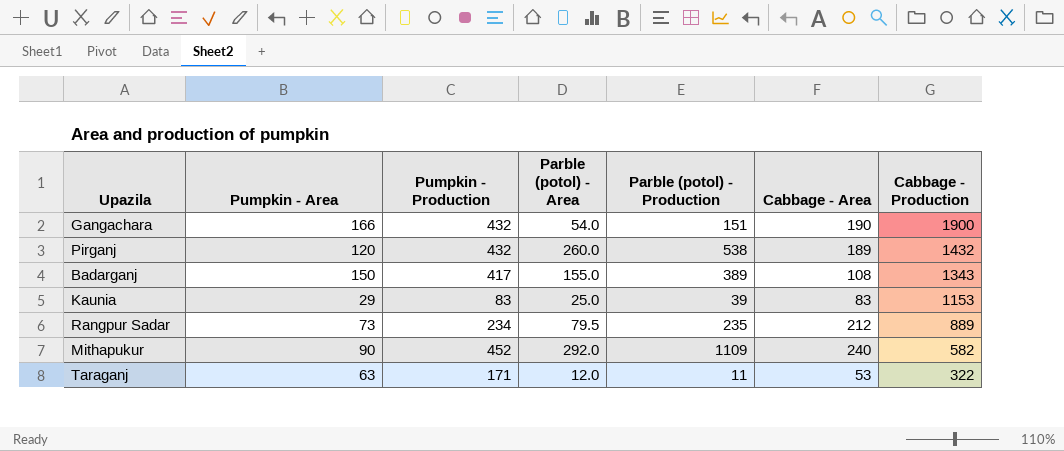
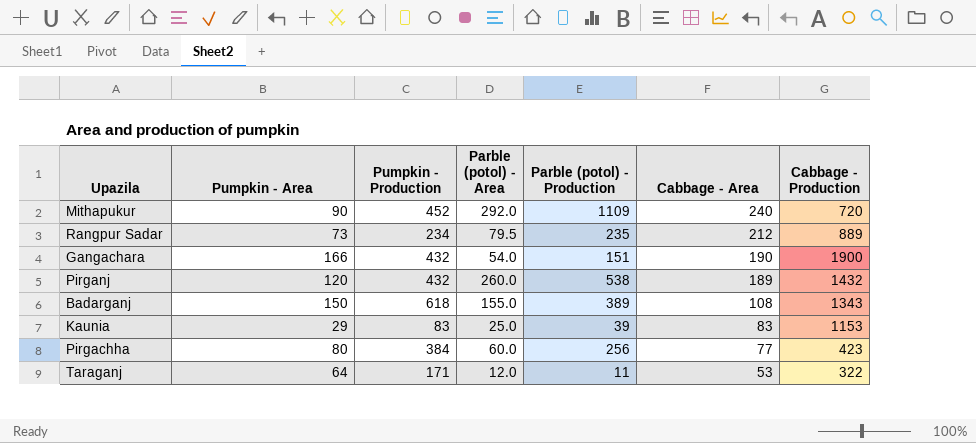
row order: Cabbage - Production descending -> Cabbage - Area descending
Mithapukur | Cabbage - Production: 582 -> 720
Badarganj | Pumpkin - Production: 417 -> 618
row Pirgachha: none -> 80 | 384 | 60.0 | 256 | 77 | 423
Taraganj | Pumpkin - Area: 63 -> 64

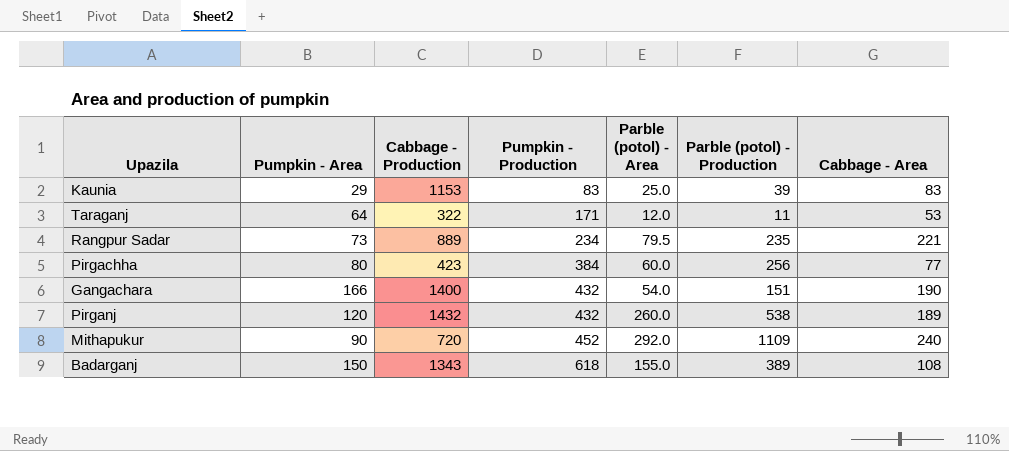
row order: Cabbage - Area descending -> Pumpkin - Production ascending
column Cabbage - Production | position: 7 -> 3
Rangpur Sadar | Cabbage - Area: 212 -> 221
Gangachara | Cabbage - Production: 1900 -> 1400

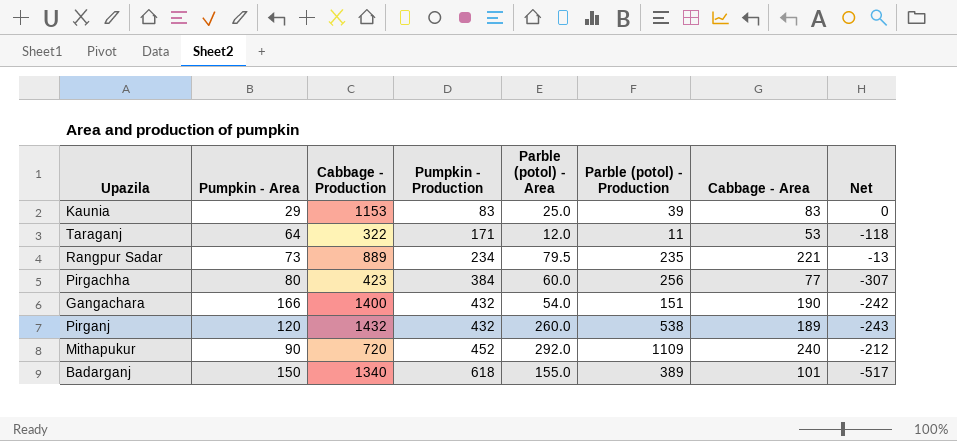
column Net | formula: none -> [Cabbage - Area] - [Pumpkin - Production]
Badarganj | Cabbage - Production: 1343 -> 1340
Badarganj | Cabbage - Area: 108 -> 101

